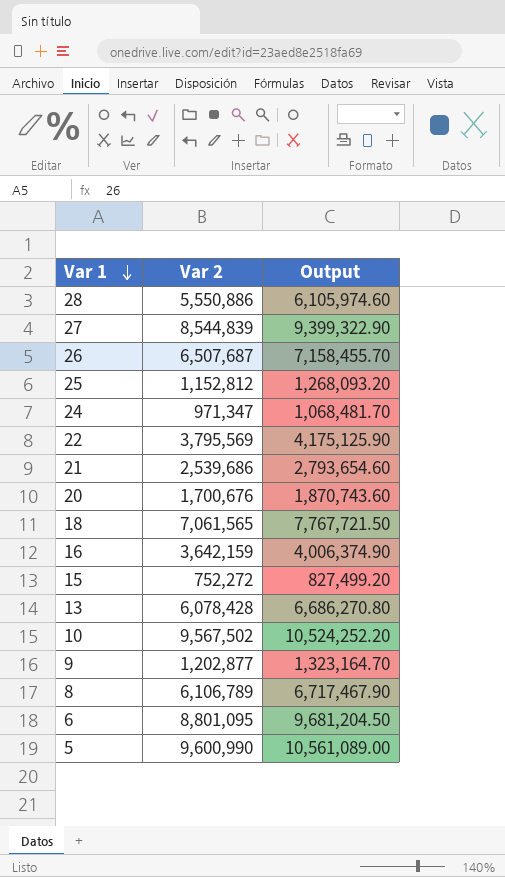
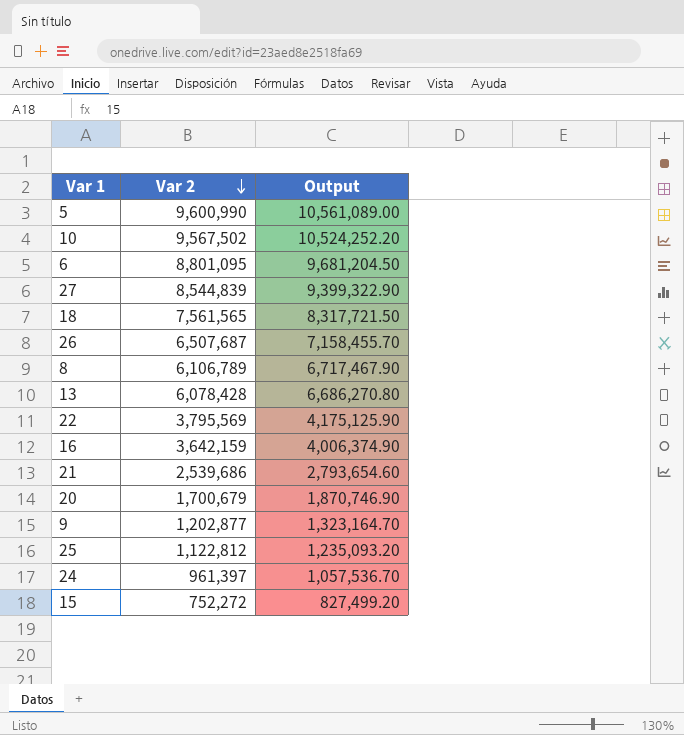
row order: Var 1 descending -> Var 2 descending
row 28: 5,550,886 | 6,105,974.60 -> none
18 | Var 2: 7,061,565 -> 7,561,565
18 | Output: 7,767,721.50 -> 8,317,721.50
20 | Var 2: 1,700,676 -> 1,700,679
20 | Output: 1,870,743.60 -> 1,870,746.90
25 | Var 2: 1,152,812 -> 1,122,812
25 | Output: 1,268,093.20 -> 1,235,093.20
24 | Var 2: 971,347 -> 961,397
24 | Output: 1,068,481.70 -> 1,057,536.70

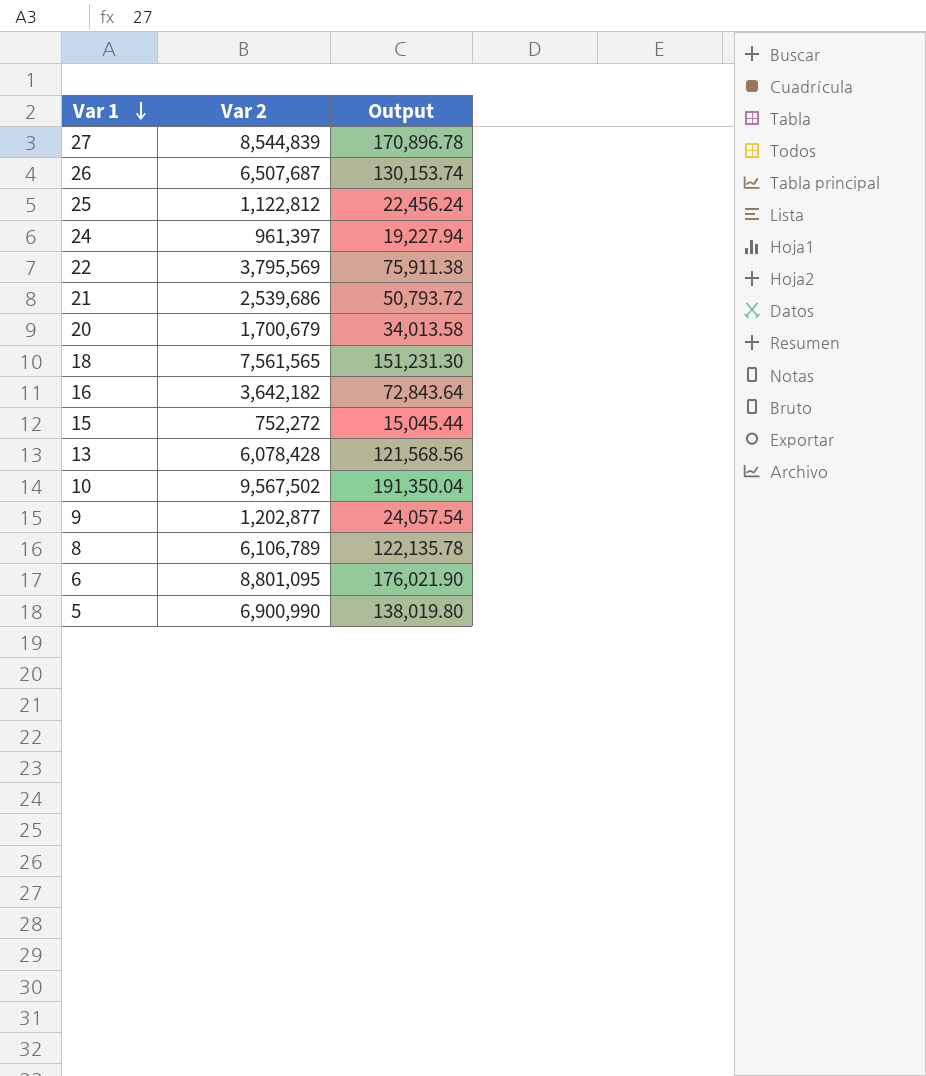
row order: Var 2 descending -> Var 1 descending
column Output | formula: [Var 2] * 1.1 -> [Var 2] * 0.02
16 | Var 2: 3,642,159 -> 3,642,182
5 | Var 2: 9,600,990 -> 6,900,990

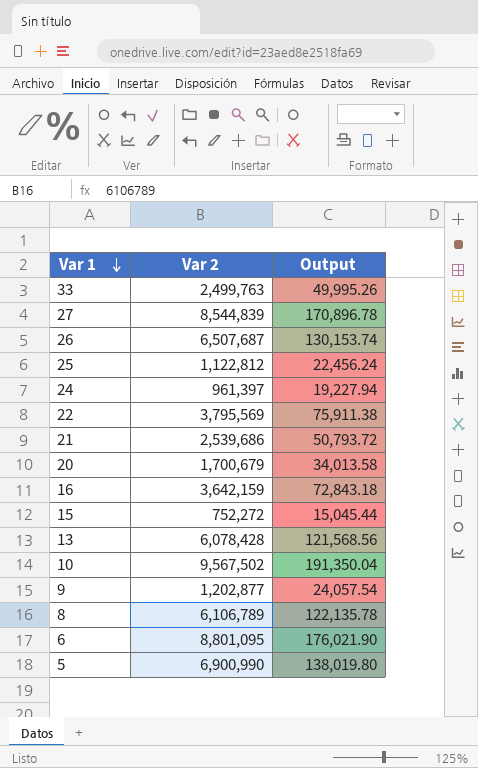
row 18: 7,561,565 | 151,231.30 -> none
row 33: none -> 2,499,763 | 49,995.26
16 | Var 2: 3,642,182 -> 3,642,159
16 | Output: 72,843.64 -> 72,843.18

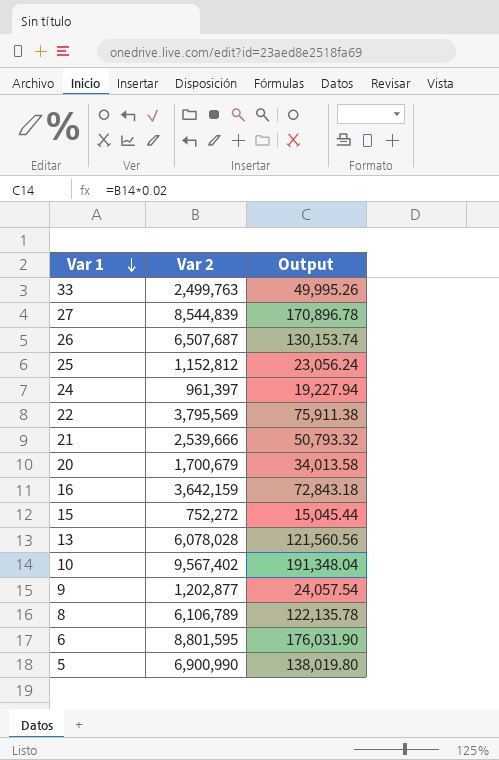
25 | Var 2: 1,122,812 -> 1,152,812
25 | Output: 22,456.24 -> 23,056.24
21 | Var 2: 2,539,686 -> 2,539,666
21 | Output: 50,793.72 -> 50,793.32
13 | Var 2: 6,078,428 -> 6,078,028
13 | Output: 121,568.56 -> 121,560.56
10 | Var 2: 9,567,502 -> 9,567,402
10 | Output: 191,350.04 -> 191,348.04
6 | Var 2: 8,801,095 -> 8,801,595
6 | Output: 176,021.90 -> 176,031.90

